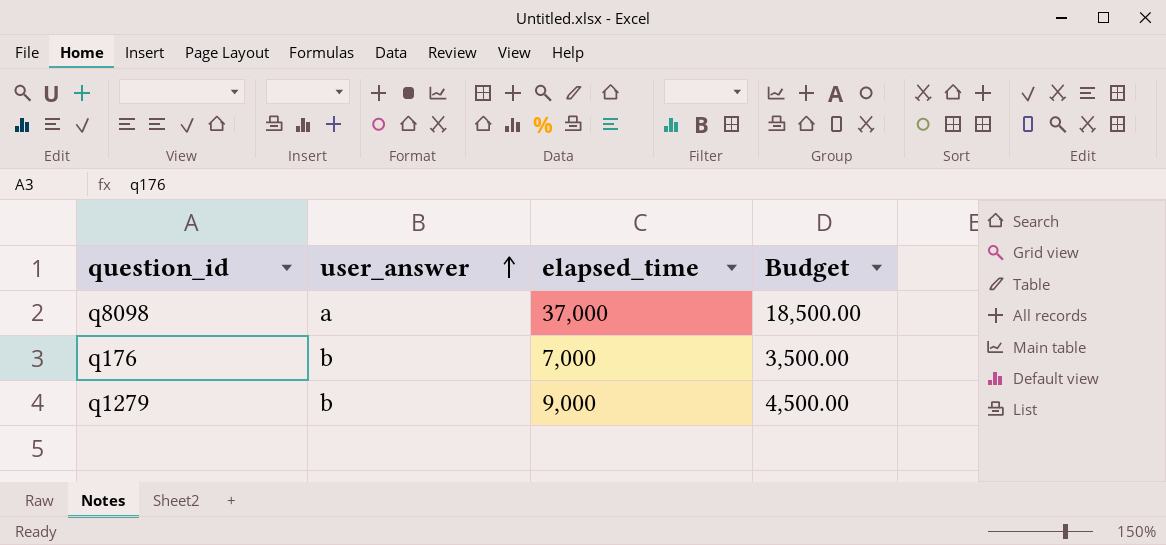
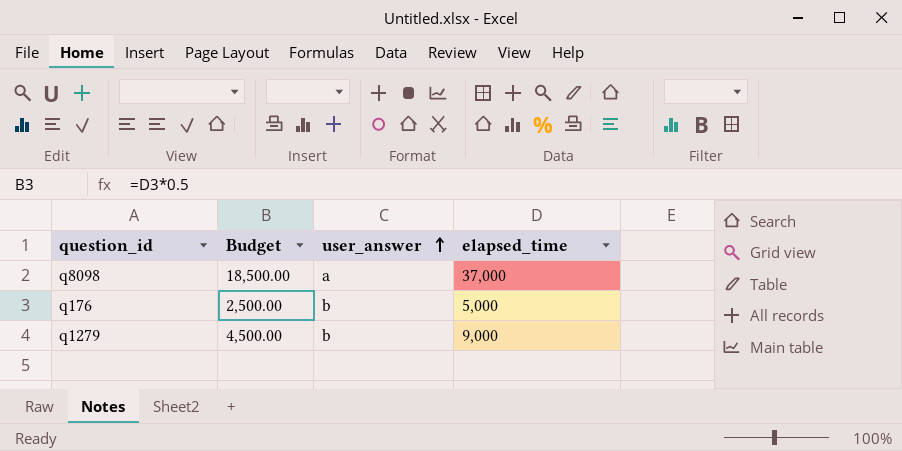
column Budget | position: 4 -> 2
q176 | Budget: 3,500.00 -> 2,500.00
q176 | elapsed_time: 7,000 -> 5,000

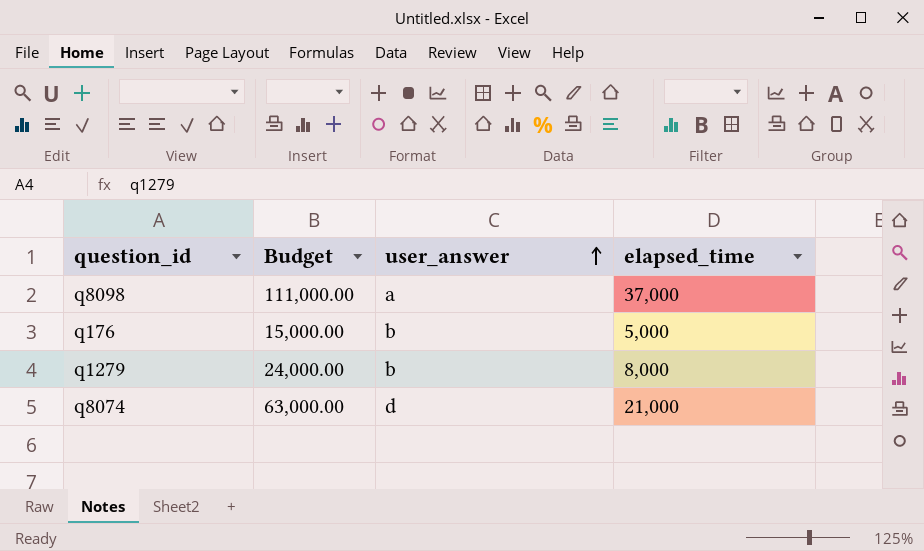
column Budget | formula: [elapsed_time] * 0.5 -> [elapsed_time] * 3
q1279 | elapsed_time: 9,000 -> 8,000
row q8074: none -> 63,000.00 | d | 21,000

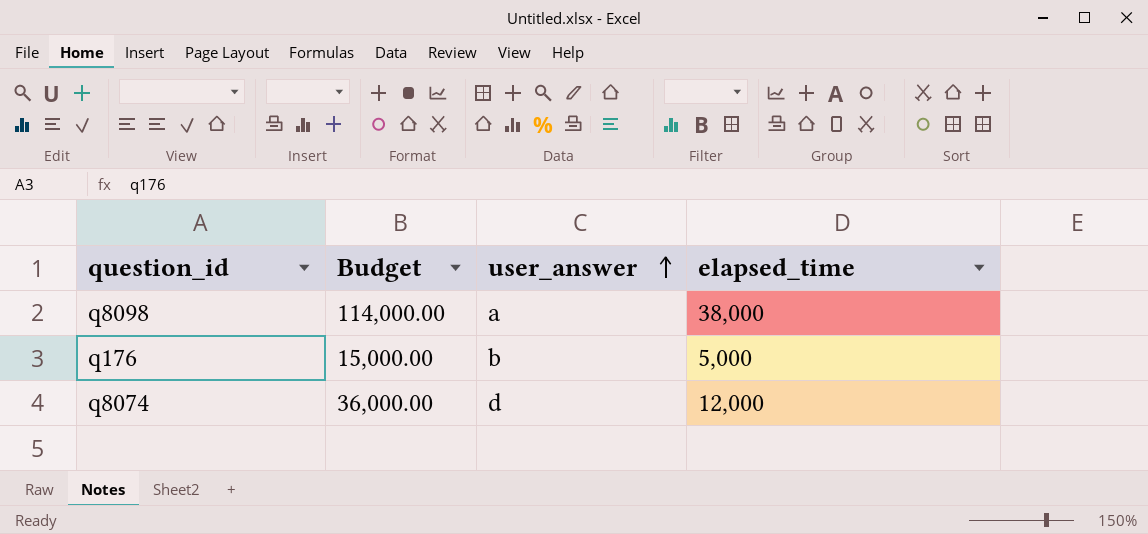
row q1279: 24,000.00 | b | 8,000 -> none
q8098 | Budget: 111,000.00 -> 114,000.00
q8098 | elapsed_time: 37,000 -> 38,000
q8074 | Budget: 63,000.00 -> 36,000.00
q8074 | elapsed_time: 21,000 -> 12,000

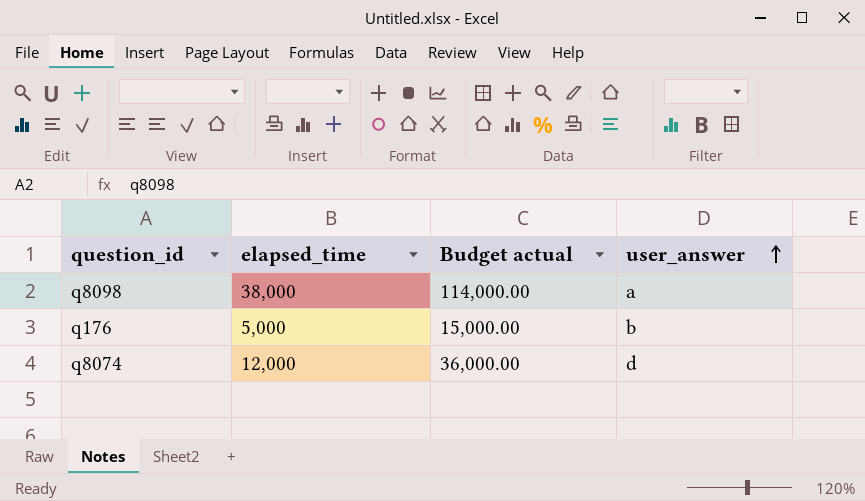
column elapsed_time | position: 4 -> 2
column name: Budget -> Budget actual

